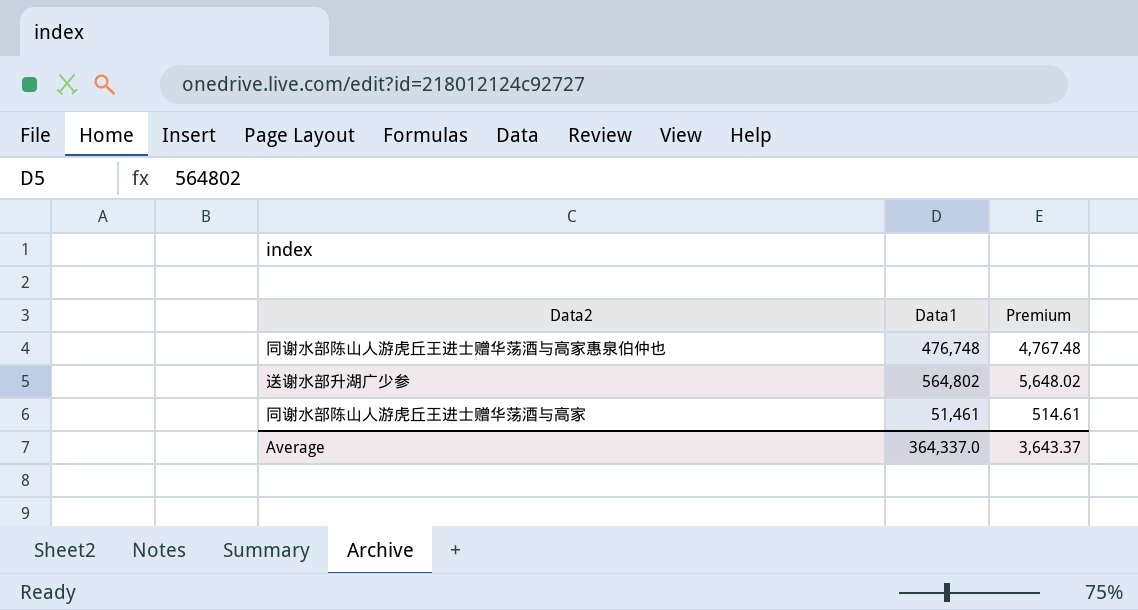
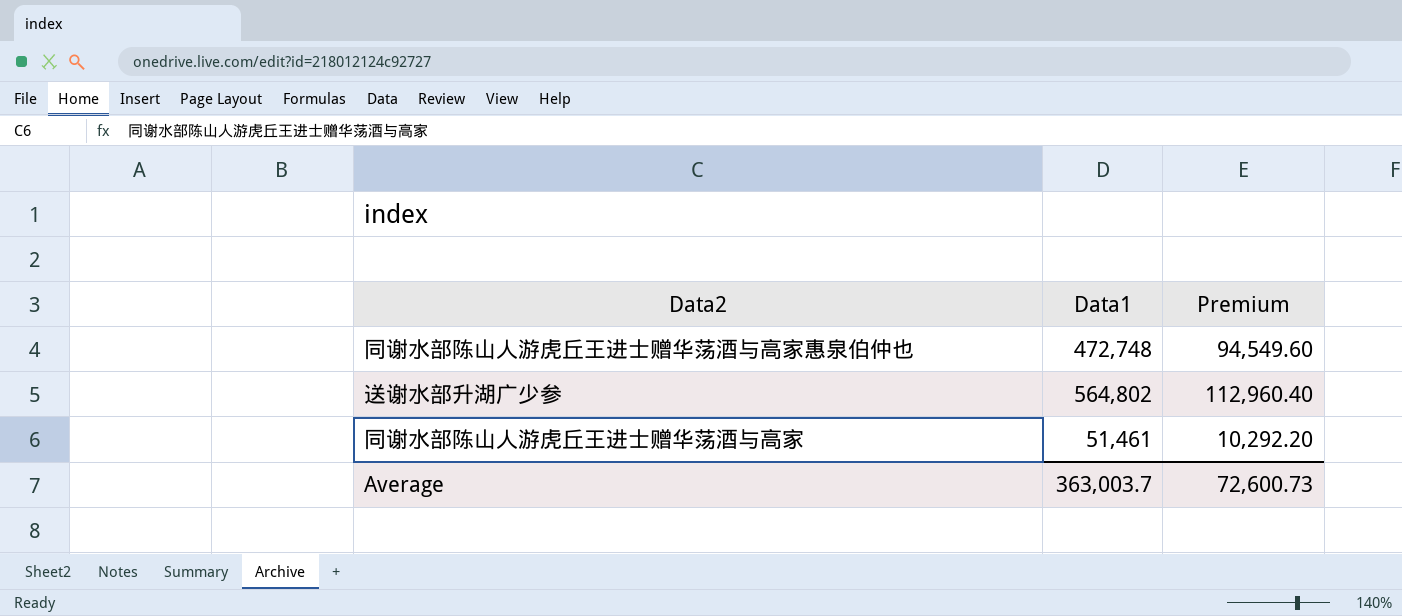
column Premium | formula: [Data1] * 0.01 -> [Data1] * 0.2
同谢水部陈山人游虎丘王进士赠华荡酒与高家惠泉伯仲也 | Data1: 476,748 -> 472,748
Average | Data1: 364,337.0 -> 363,003.7
Average | Premium: 3,643.37 -> 72,600.73

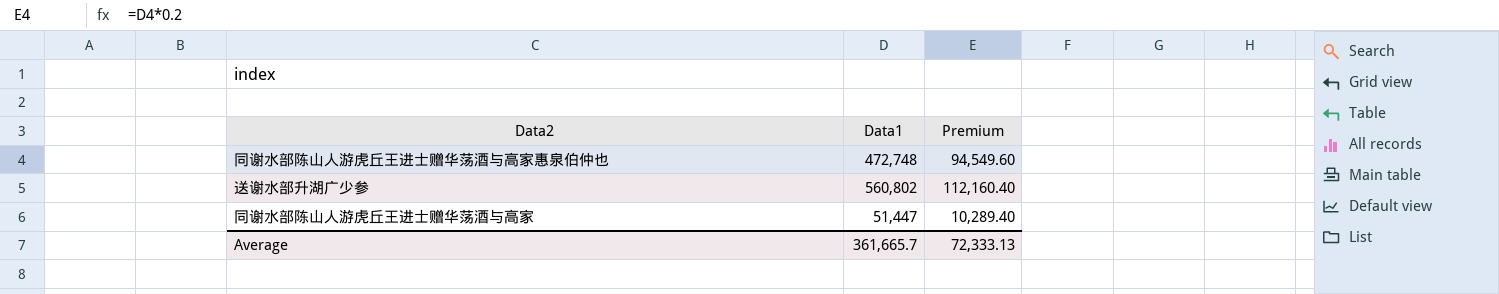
送谢水部升湖广少参 | Data1: 564,802 -> 560,802
送谢水部升湖广少参 | Premium: 112,960.40 -> 112,160.40
同谢水部陈山人游虎丘王进士赠华荡酒与高家 | Data1: 51,461 -> 51,447
同谢水部陈山人游虎丘王进士赠华荡酒与高家 | Premium: 10,292.20 -> 10,289.40
Average | Data1: 363,003.7 -> 361,665.7
Average | Premium: 72,600.73 -> 72,333.13

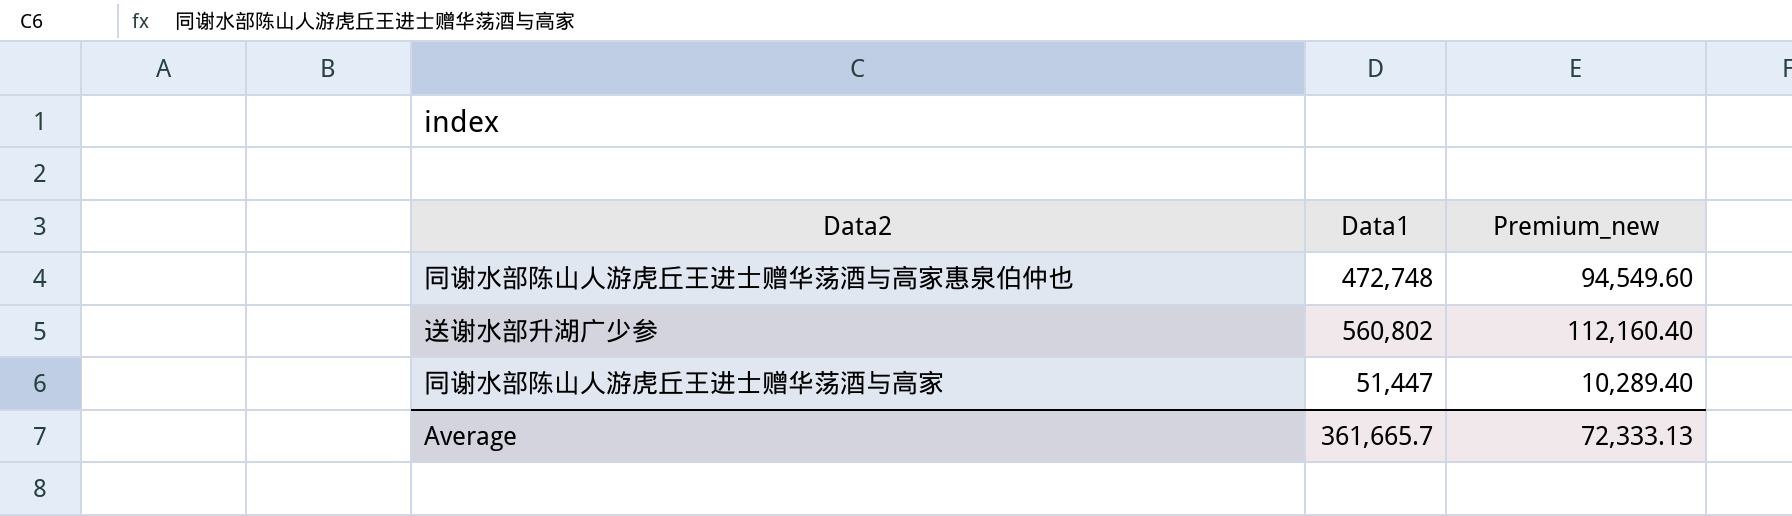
column name: Premium -> Premium_new

